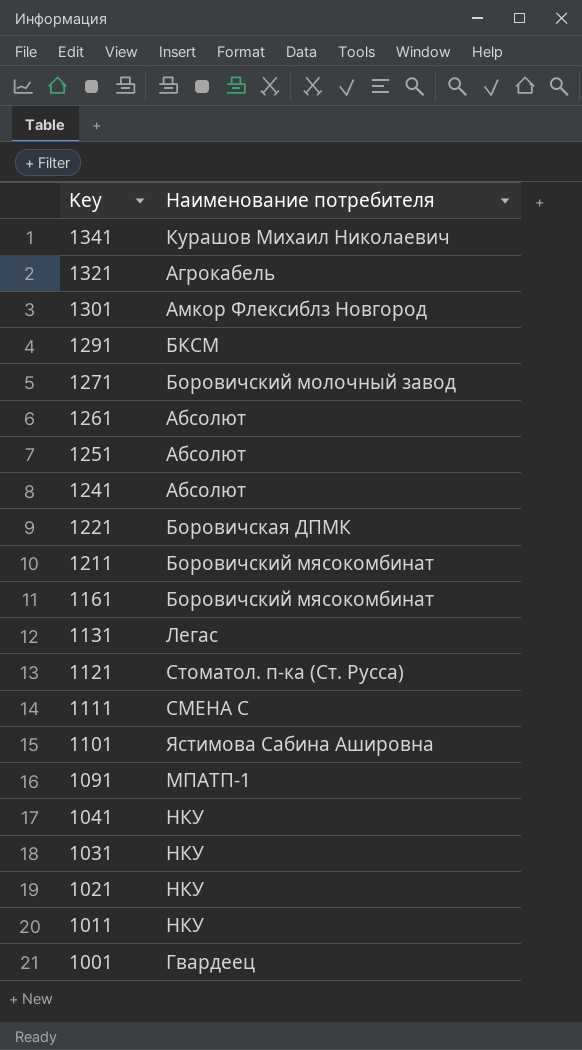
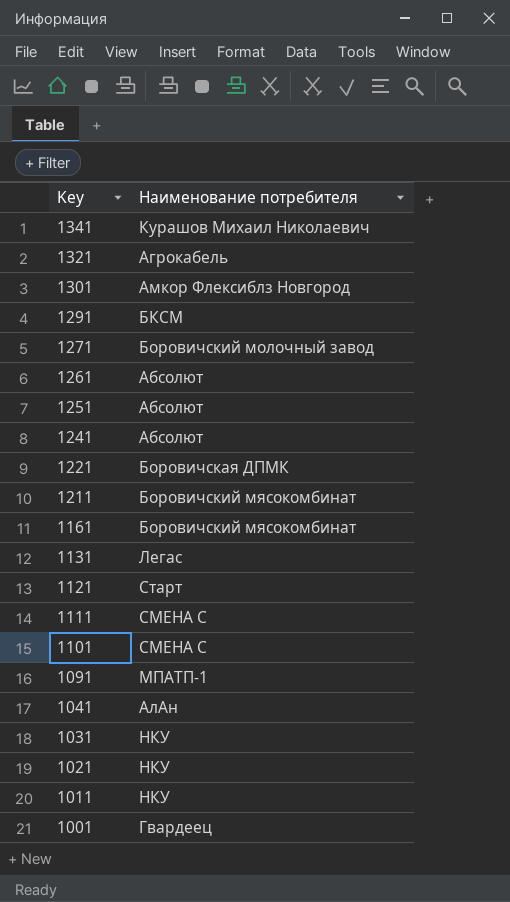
1121 | Наименование потребителя: Стоматол. п-ка (Ст. Русса) -> Старт
1101 | Наименование потребителя: Ястимова Сабина Ашировна -> СМЕНА С
1041 | Наименование потребителя: НКУ -> АлАн

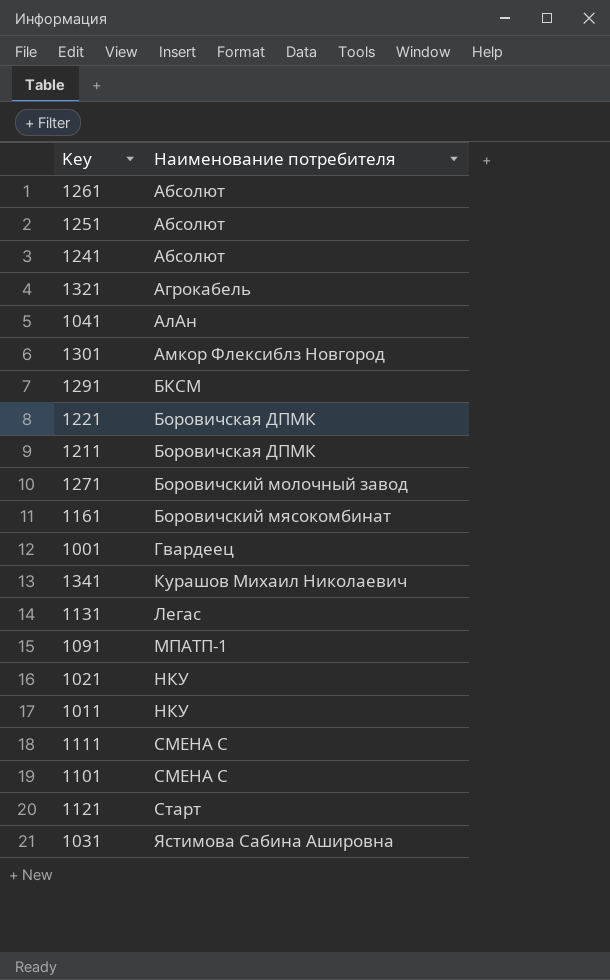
row order: Key descending -> Наименование потребителя ascending
1211 | Наименование потребителя: Боровичский мясокомбинат -> Боровичская ДПМК
1031 | Наименование потребителя: НКУ -> Ястимова Сабина Ашировна

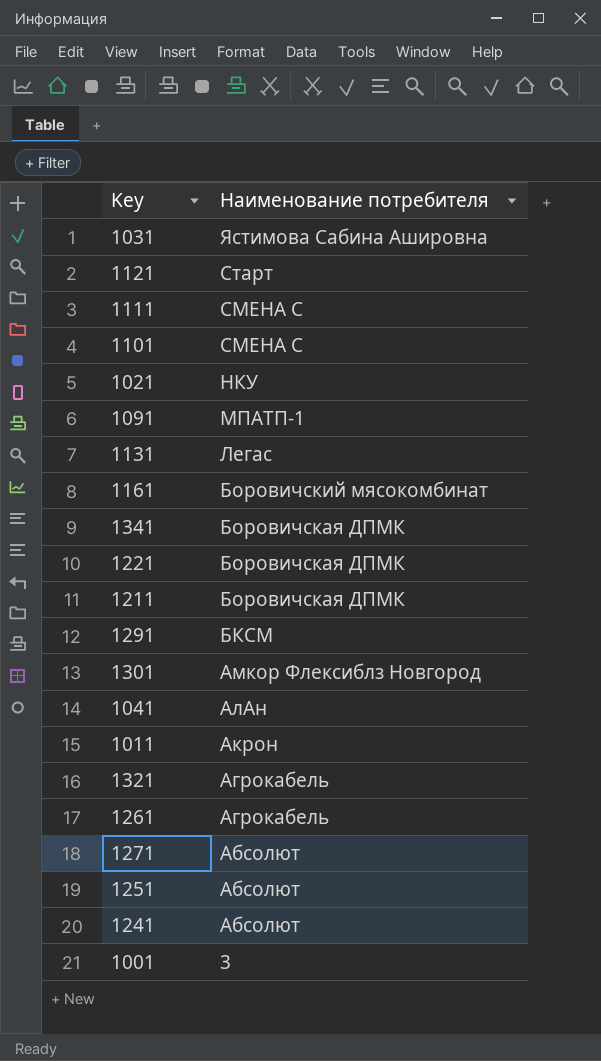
row order: Наименование потребителя ascending -> Наименование потребителя descending
1341 | Наименование потребителя: Курашов Михаил Николаевич -> Боровичская ДПМК
1011 | Наименование потребителя: НКУ -> Акрон
1261 | Наименование потребителя: Абсолют -> Агрокабель
1271 | Наименование потребителя: Боровичский молочный завод -> Абсолют
1001 | Наименование потребителя: Гвардеец -> 3

